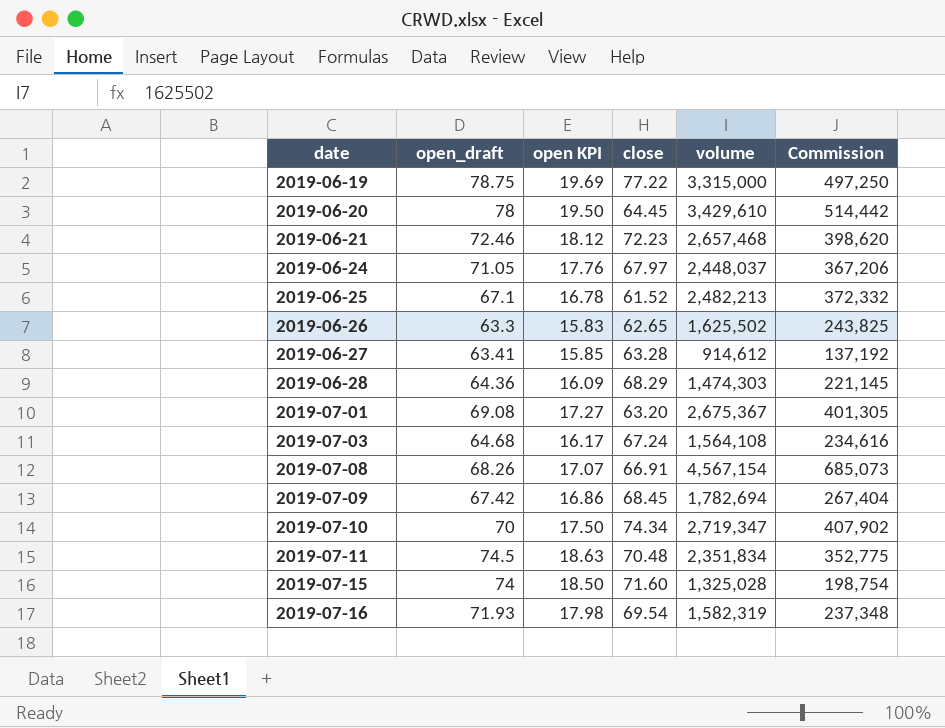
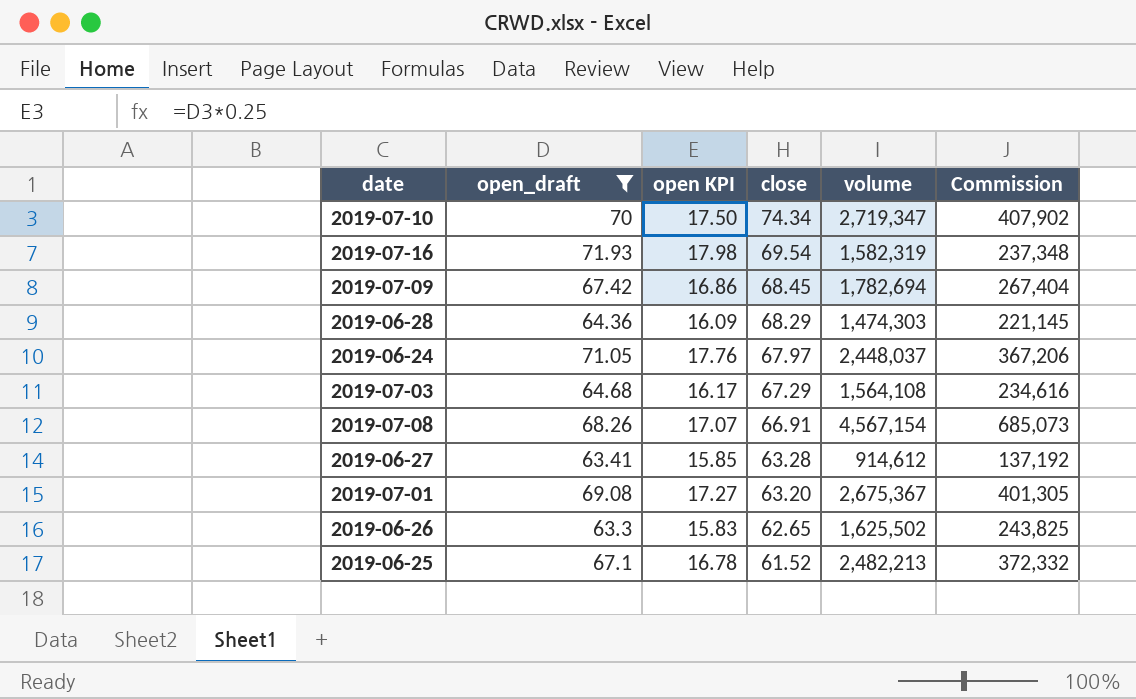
filter: none -> open_draft <= 71.93
row order: date ascending -> close descending
2019-07-03 | close: 67.24 -> 67.29

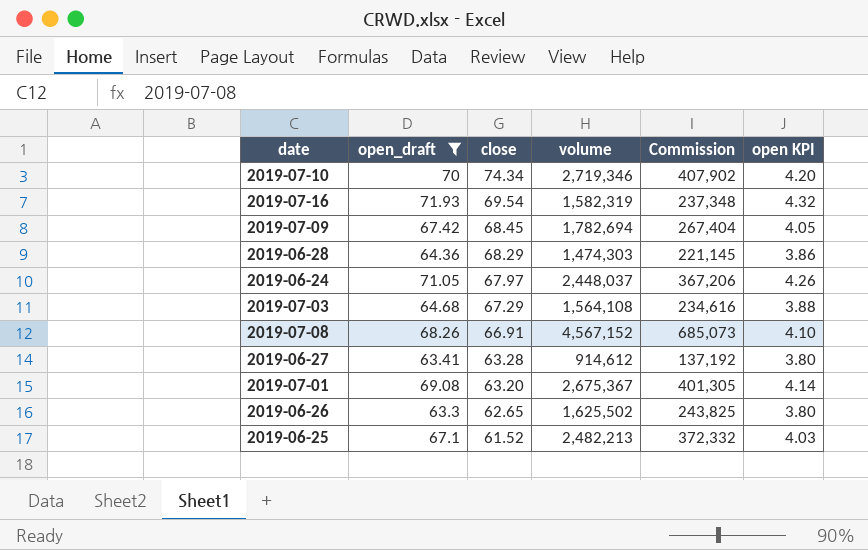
column open KPI | formula: [open_draft] * 0.25 -> [open_draft] * 0.06
column open KPI | position: 3 -> 6
2019-07-10 | volume: 2,719,347 -> 2,719,346
2019-07-08 | volume: 4,567,154 -> 4,567,152

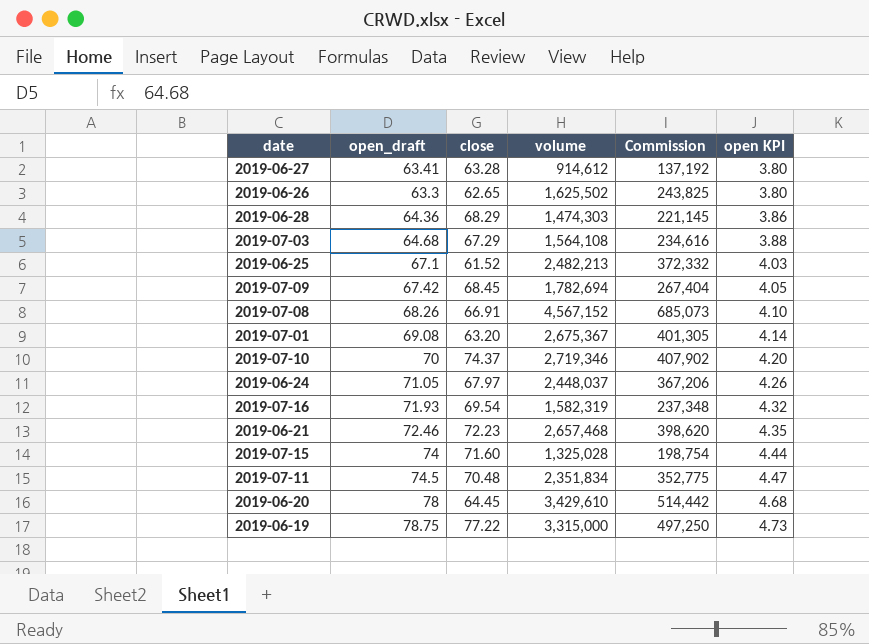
filter: open_draft <= 71.93 -> none
row order: close descending -> open KPI ascending
2019-07-10 | close: 74.34 -> 74.37

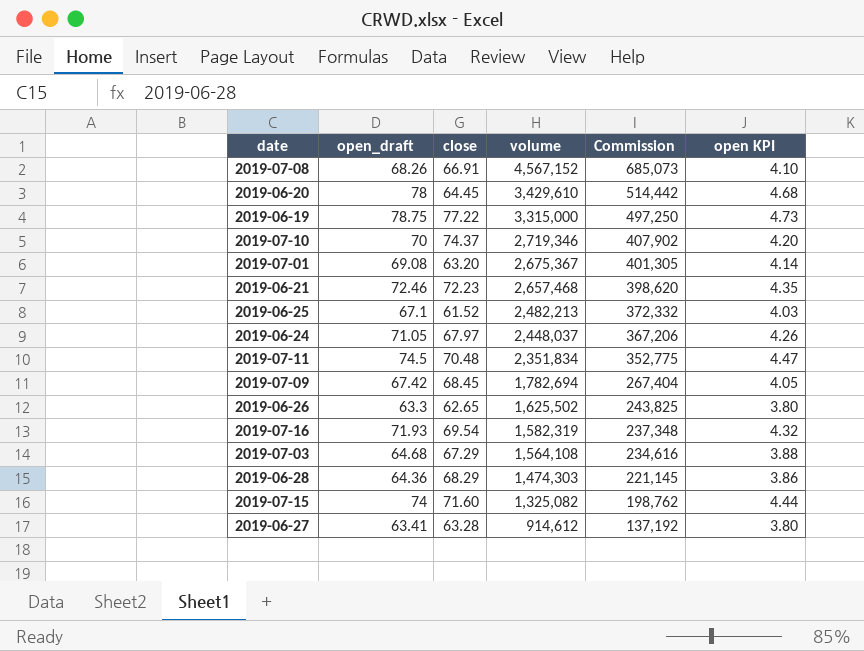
row order: open KPI ascending -> volume descending
2019-07-15 | volume: 1,325,028 -> 1,325,082
2019-07-15 | Commission: 198,754 -> 198,762

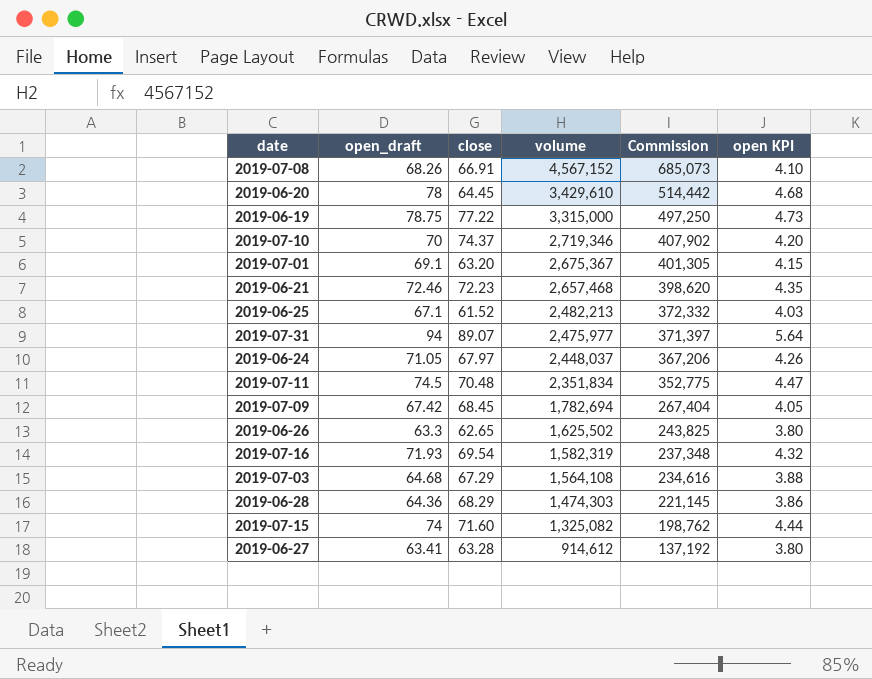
2019-07-01 | open_draft: 69.08 -> 69.1
2019-07-01 | open KPI: 4.14 -> 4.15
row 2019-07-31: none -> 94 | 89.07 | 2,475,977 | 371,397 | 5.64

